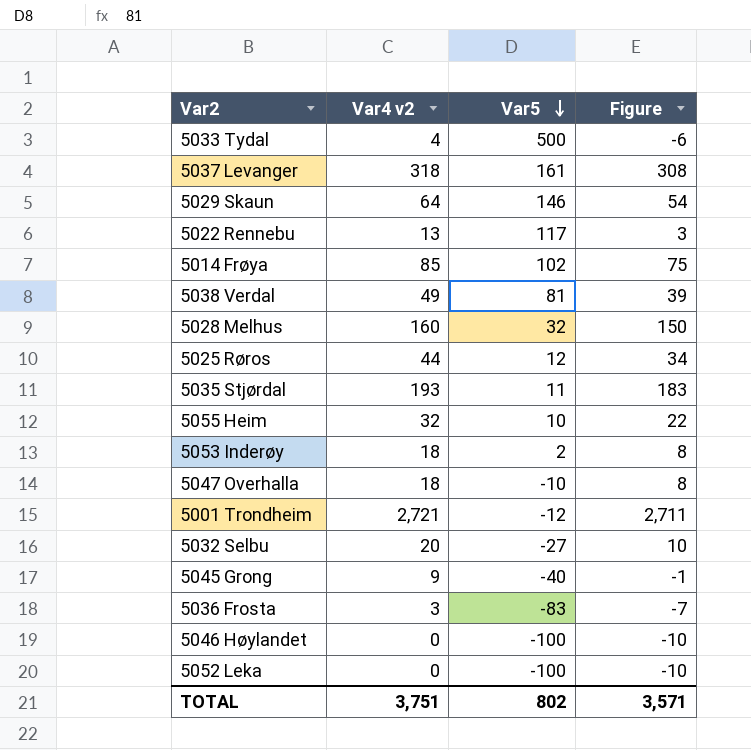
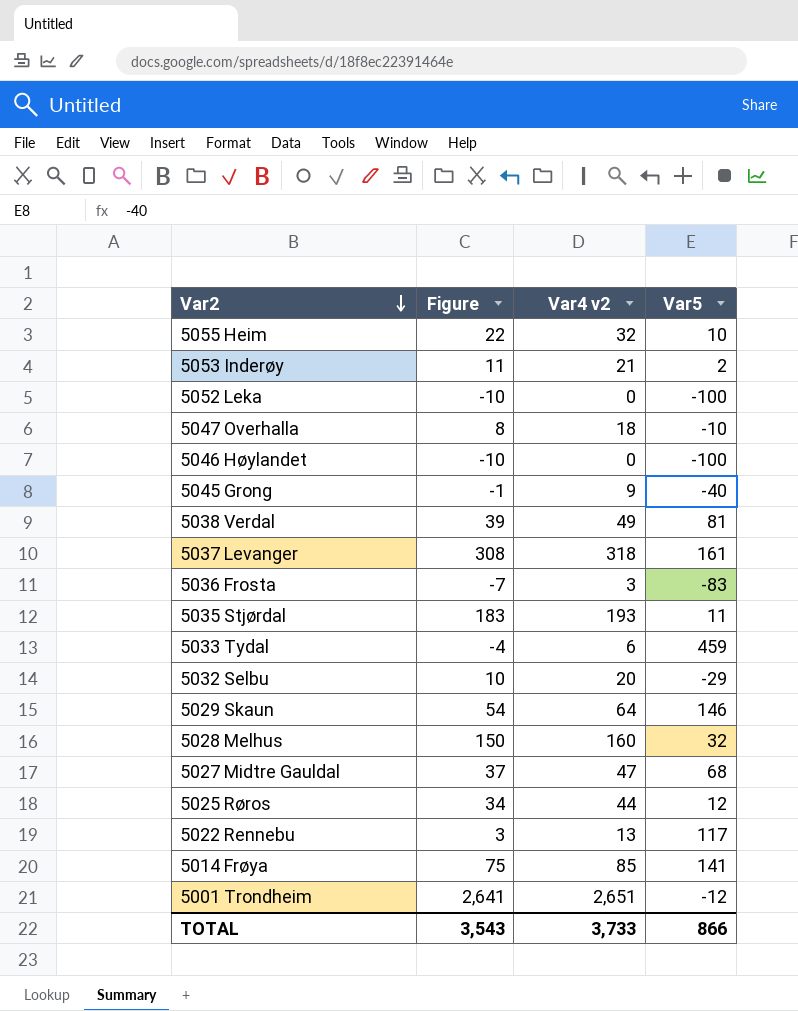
row order: Var5 descending -> Var2 descending
column Figure | position: 4 -> 2
5053 Inderøy | Figure: 8 -> 11
5053 Inderøy | Var4 v2: 18 -> 21
5033 Tydal | Figure: -6 -> -4
5033 Tydal | Var4 v2: 4 -> 6
5033 Tydal | Var5: 500 -> 459
5032 Selbu | Var5: -27 -> -29
row 5027 Midtre Gauldal: none -> 37 | 47 | 68
5014 Frøya | Var5: 102 -> 141
5001 Trondheim | Figure: 2,711 -> 2,641
5001 Trondheim | Var4 v2: 2,721 -> 2,651
TOTAL | Figure: 3,571 -> 3,543
TOTAL | Var4 v2: 3,751 -> 3,733
TOTAL | Var5: 802 -> 866

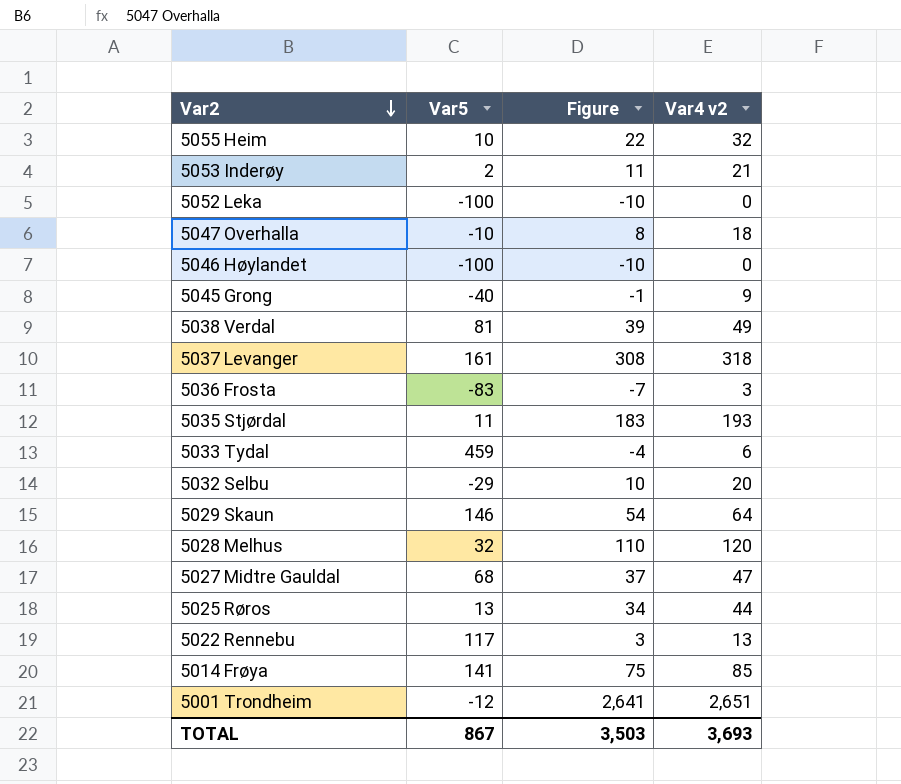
column Var5 | position: 4 -> 2
5028 Melhus | Figure: 150 -> 110
5028 Melhus | Var4 v2: 160 -> 120
5025 Røros | Var5: 12 -> 13
TOTAL | Var5: 866 -> 867
TOTAL | Figure: 3,543 -> 3,503
TOTAL | Var4 v2: 3,733 -> 3,693

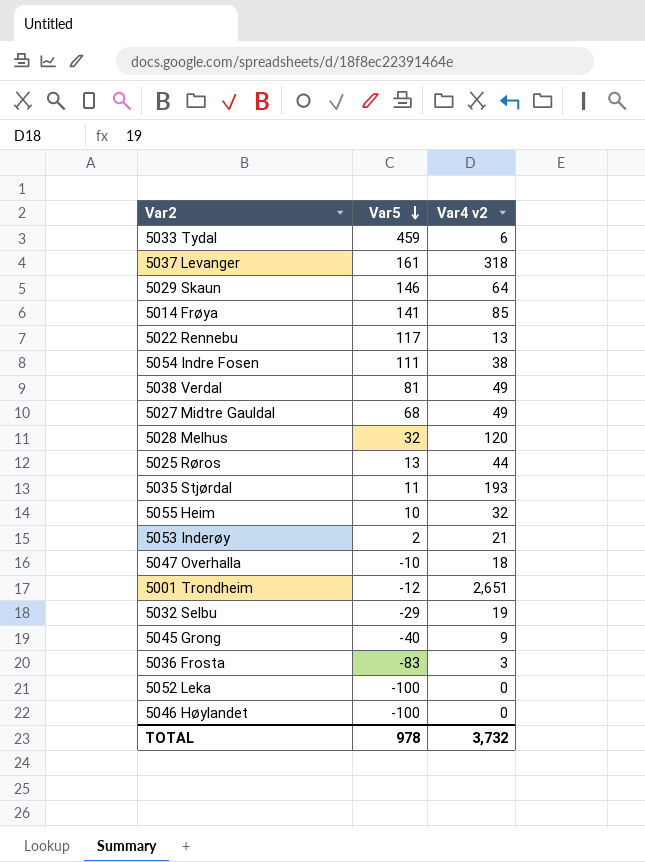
row order: Var2 descending -> Var5 descending
column Figure | formula: [Var4 v2] - 10 -> none
row 5054 Indre Fosen: none -> 111 | 38
5027 Midtre Gauldal | Var4 v2: 47 -> 49
5032 Selbu | Var4 v2: 20 -> 19
TOTAL | Var5: 867 -> 978
TOTAL | Var4 v2: 3,693 -> 3,732

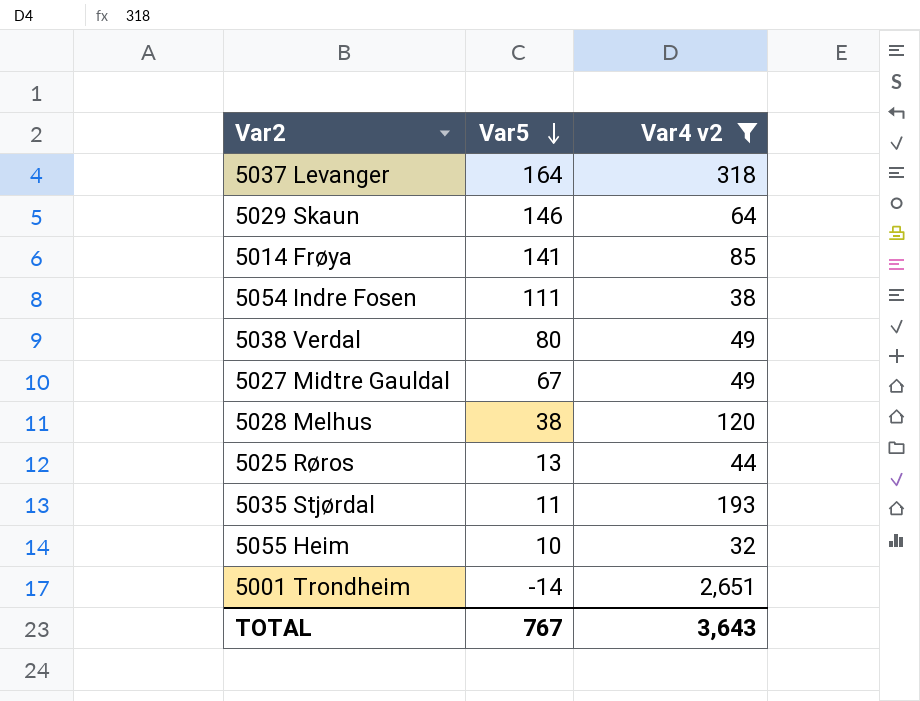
filter: none -> Var4 v2 >= 32
5037 Levanger | Var5: 161 -> 164
5038 Verdal | Var5: 81 -> 80
5027 Midtre Gauldal | Var5: 68 -> 67
5028 Melhus | Var5: 32 -> 38
5001 Trondheim | Var5: -12 -> -14
TOTAL | Var5: 978 -> 767
TOTAL | Var4 v2: 3,732 -> 3,643

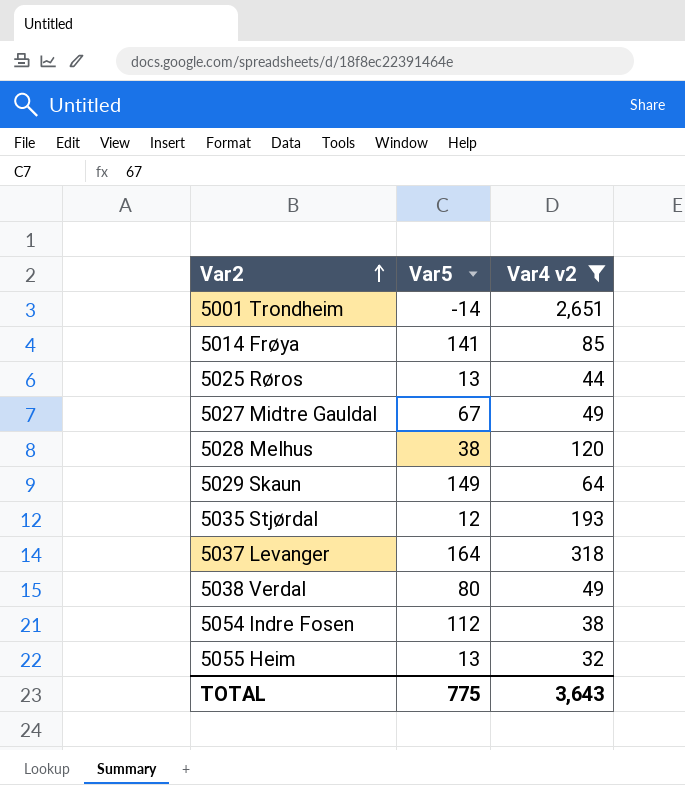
row order: Var5 descending -> Var2 ascending
5029 Skaun | Var5: 146 -> 149
5035 Stjørdal | Var5: 11 -> 12
5054 Indre Fosen | Var5: 111 -> 112
5055 Heim | Var5: 10 -> 13
TOTAL | Var5: 767 -> 775

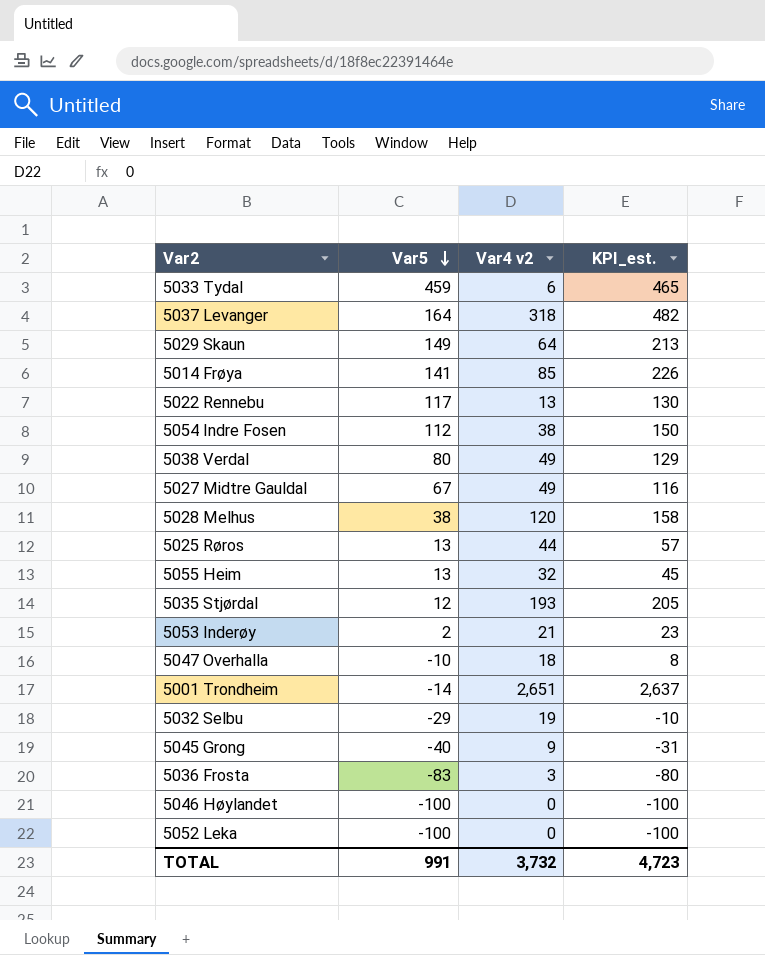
filter: Var4 v2 >= 32 -> none
row order: Var2 ascending -> Var5 descending
column KPI_est. | formula: none -> [Var5] + [Var4 v2]
TOTAL | Var5: 775 -> 991
TOTAL | Var4 v2: 3,643 -> 3,732

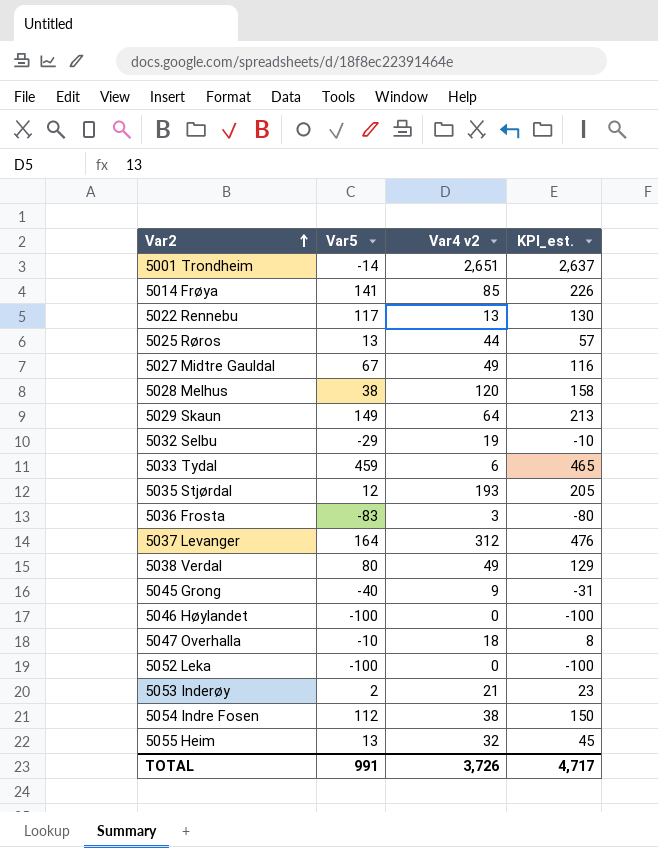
row order: Var5 descending -> Var2 ascending
5037 Levanger | Var4 v2: 318 -> 312
5037 Levanger | KPI_est.: 482 -> 476
TOTAL | Var4 v2: 3,732 -> 3,726
TOTAL | KPI_est.: 4,723 -> 4,717

